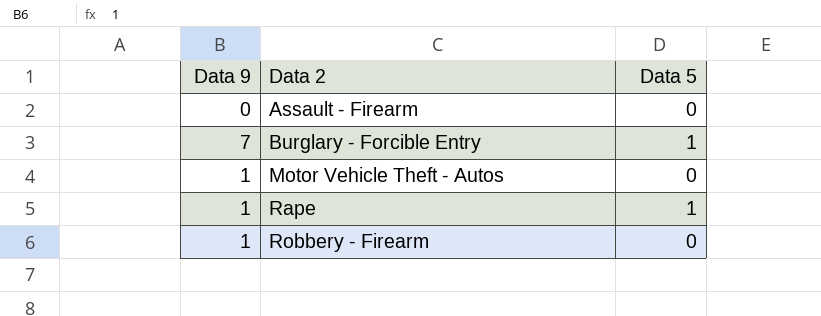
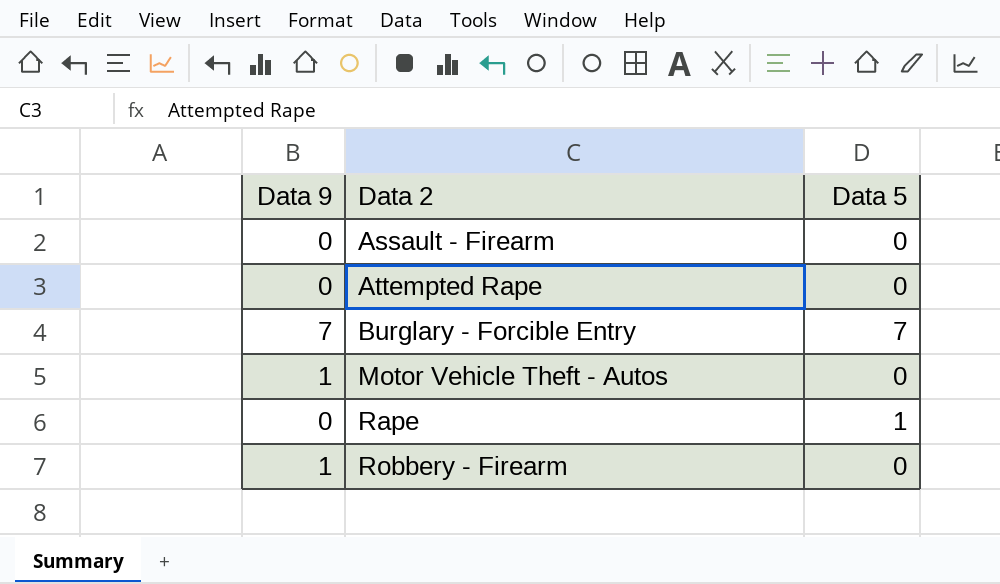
row Attempted Rape: none -> 0 | 0
Burglary - Forcible Entry | Data 5: 1 -> 7
Rape | Data 9: 1 -> 0

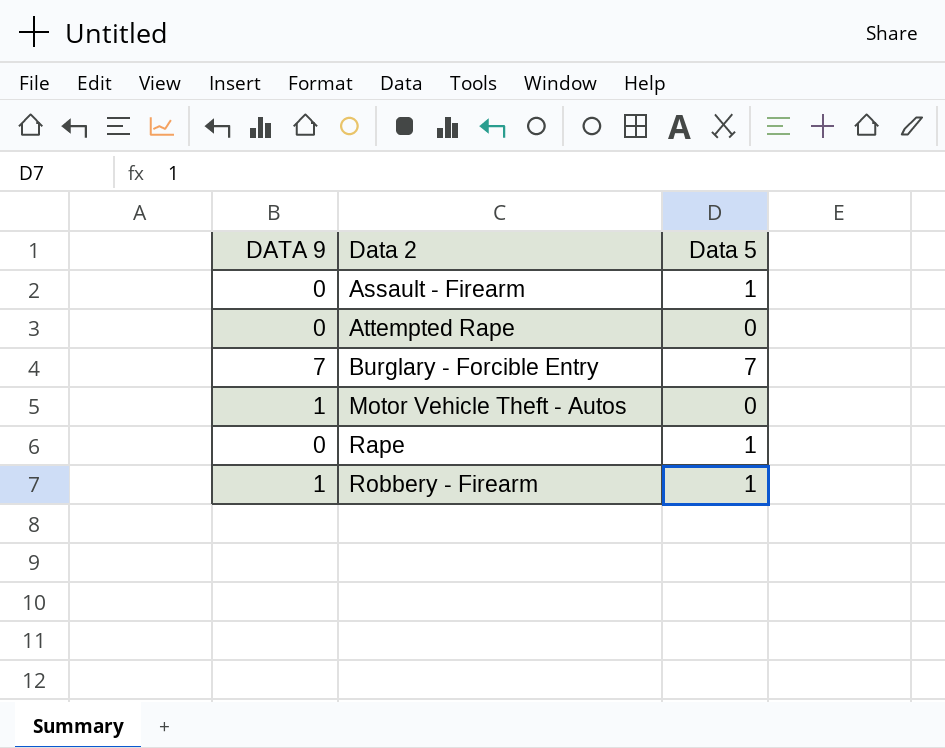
column name: Data 9 -> DATA 9
Assault - Firearm | Data 5: 0 -> 1
Robbery - Firearm | Data 5: 0 -> 1

